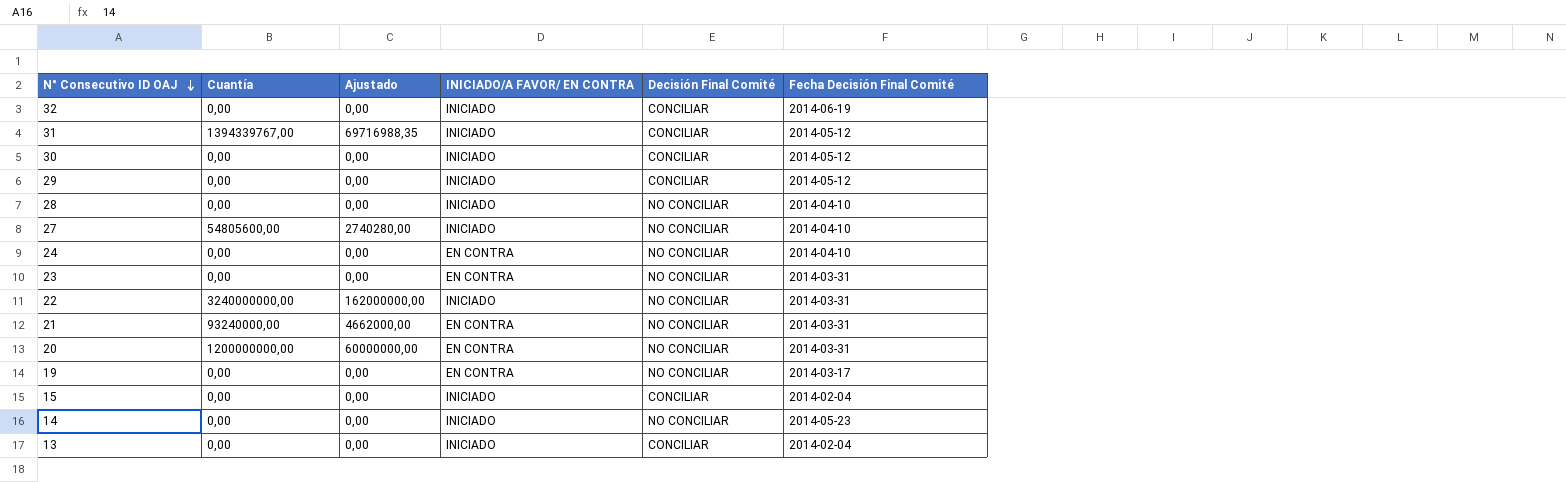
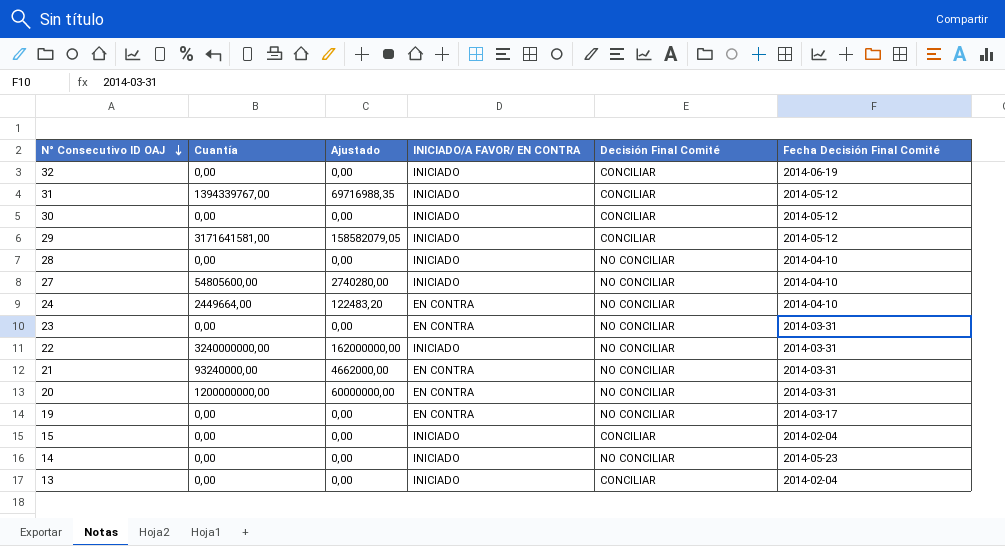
29 | Cuantía: 0,00 -> 3171641581,00
29 | Ajustado: 0,00 -> 158582079,05
24 | Cuantía: 0,00 -> 2449664,00
24 | Ajustado: 0,00 -> 122483,20

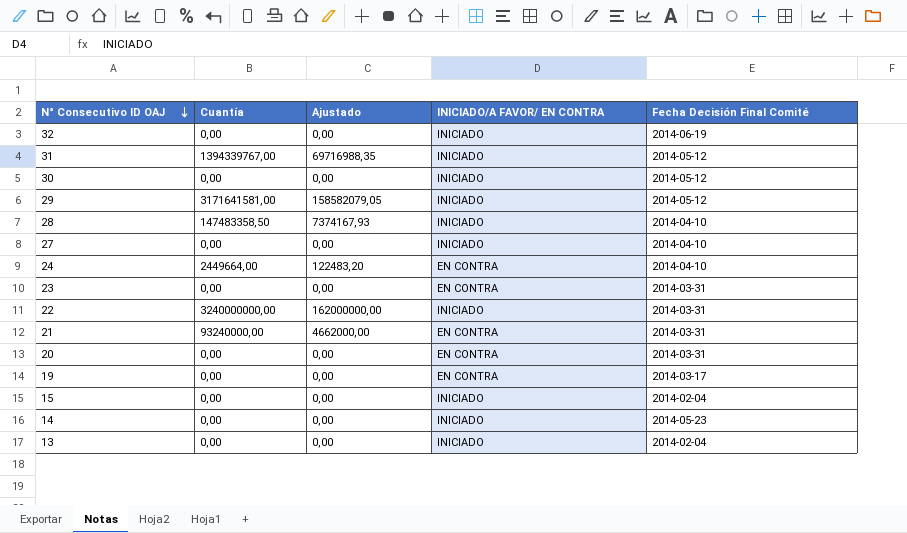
column Decisión Final Comité | position: 5 -> none
28 | Cuantía: 0,00 -> 147483358,50
28 | Ajustado: 0,00 -> 7374167,93
27 | Cuantía: 54805600,00 -> 0,00
27 | Ajustado: 2740280,00 -> 0,00
20 | Cuantía: 1200000000,00 -> 0,00
20 | Ajustado: 60000000,00 -> 0,00

